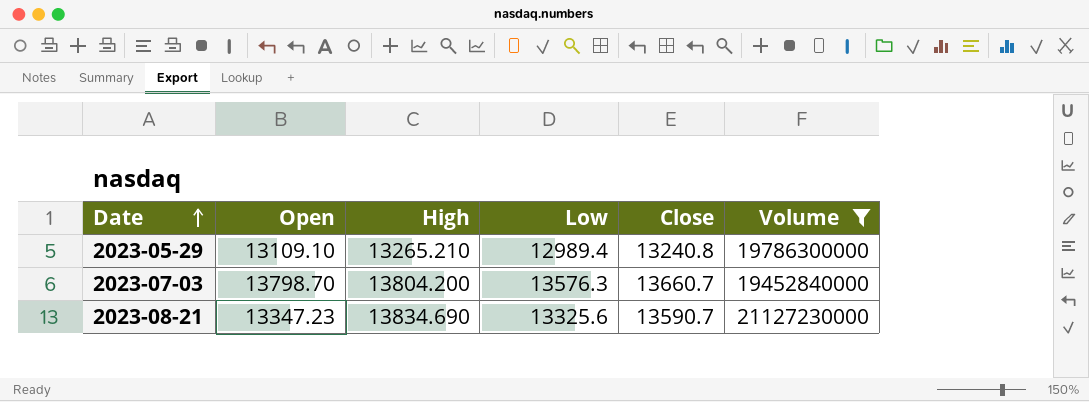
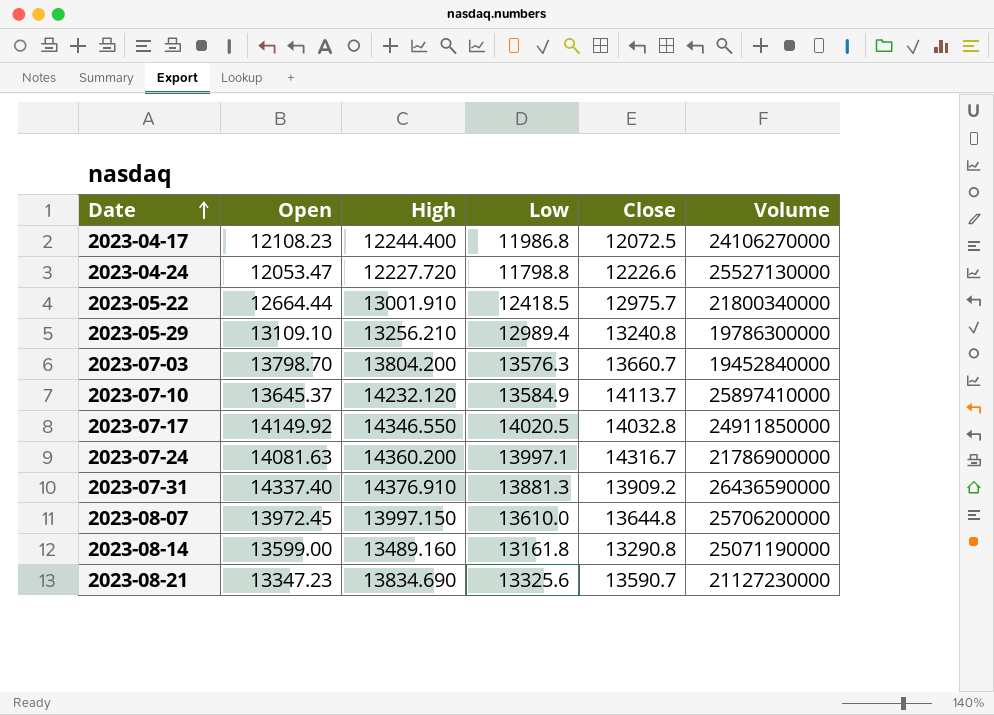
filter: Volume <= 21127230000 -> none
2023-05-29 | High: 13265.210 -> 13256.210

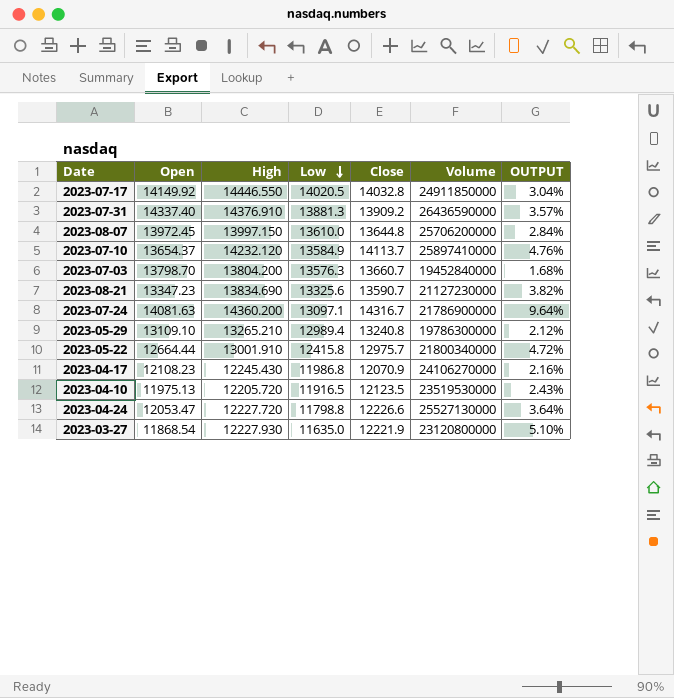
row order: Date ascending -> Low descending
column OUTPUT | formula: none -> ([High] - [Low]) / [Low]
row 2023-08-14: 13599.00 | 13489.160 | 13161.8 | 13290.8 | 25071190000 -> none
2023-07-17 | High: 14346.550 -> 14446.550
2023-07-10 | Open: 13645.37 -> 13654.37
2023-07-24 | Low: 13997.1 -> 13097.1
2023-05-29 | High: 13256.210 -> 13265.210
2023-05-22 | Low: 12418.5 -> 12415.8
2023-04-17 | High: 12244.400 -> 12245.430
2023-04-17 | Close: 12072.5 -> 12070.9
row 2023-04-10: none -> 11975.13 | 12205.720 | 11916.5 | 12123.5 | 23519530000 | 2.43%
row 2023-03-27: none -> 11868.54 | 12227.930 | 11635.0 | 12221.9 | 23120800000 | 5.10%

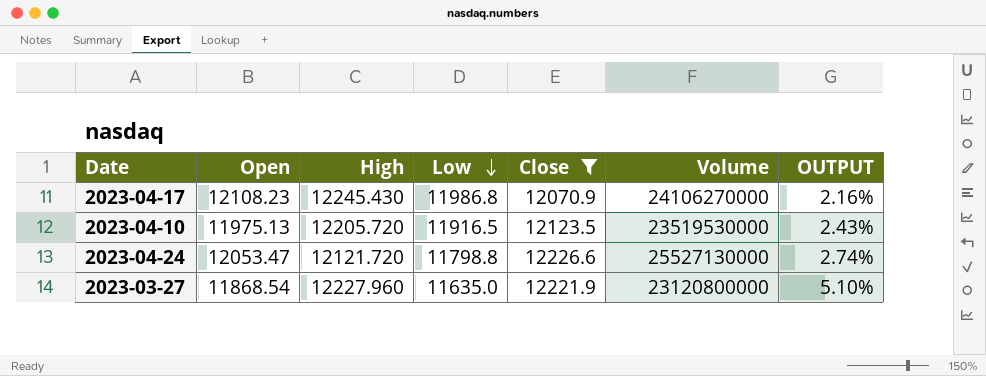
filter: none -> Close <= 12226.6
2023-04-24 | High: 12227.720 -> 12121.720
2023-04-24 | OUTPUT: 3.64% -> 2.74%
2023-03-27 | High: 12227.930 -> 12227.960

